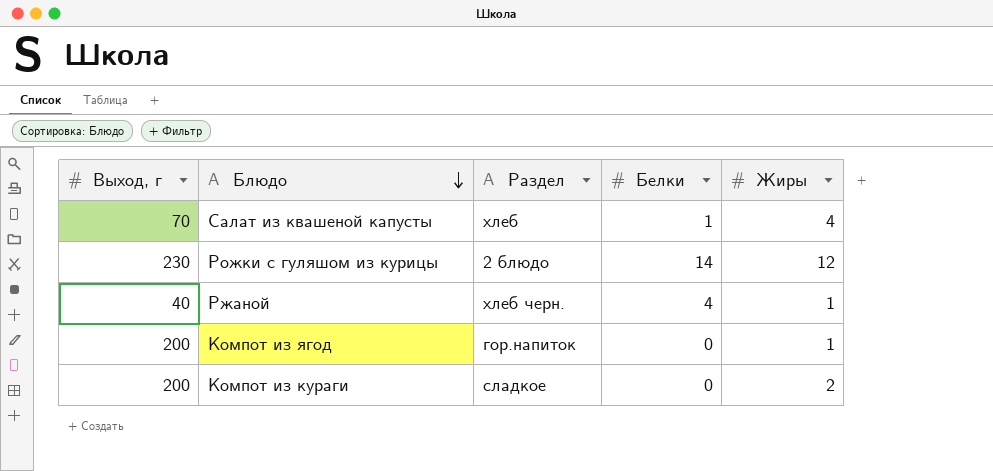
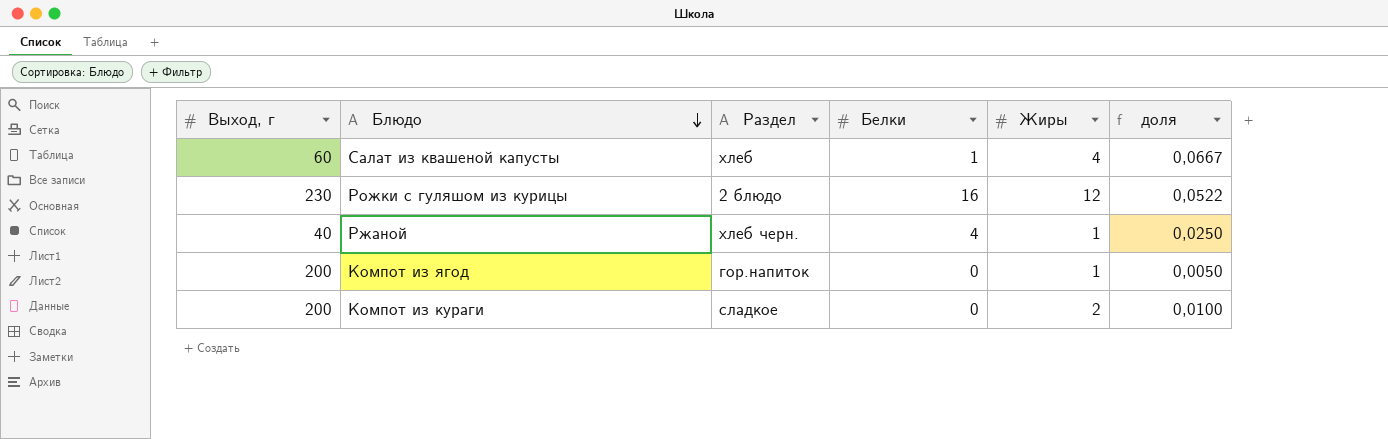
column доля | formula: none -> [Жиры] / [Выход, г]
Салат из квашеной капусты | Выход, г: 70 -> 60
Рожки с гуляшом из курицы | Белки: 14 -> 16

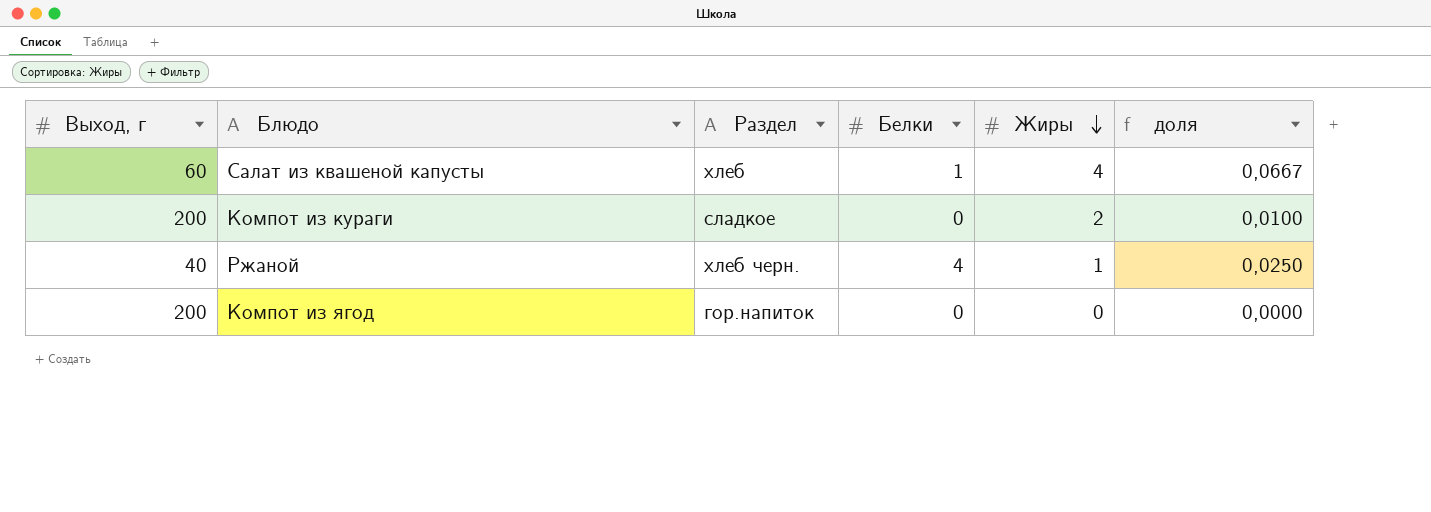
row order: Блюдо descending -> Жиры descending
row Рожки с гуляшом из курицы: 230 | 2 блюдо | 16 | 12 | 0,0522 -> none
Компот из ягод | Жиры: 1 -> 0
Компот из ягод | доля: 0,0050 -> 0,0000

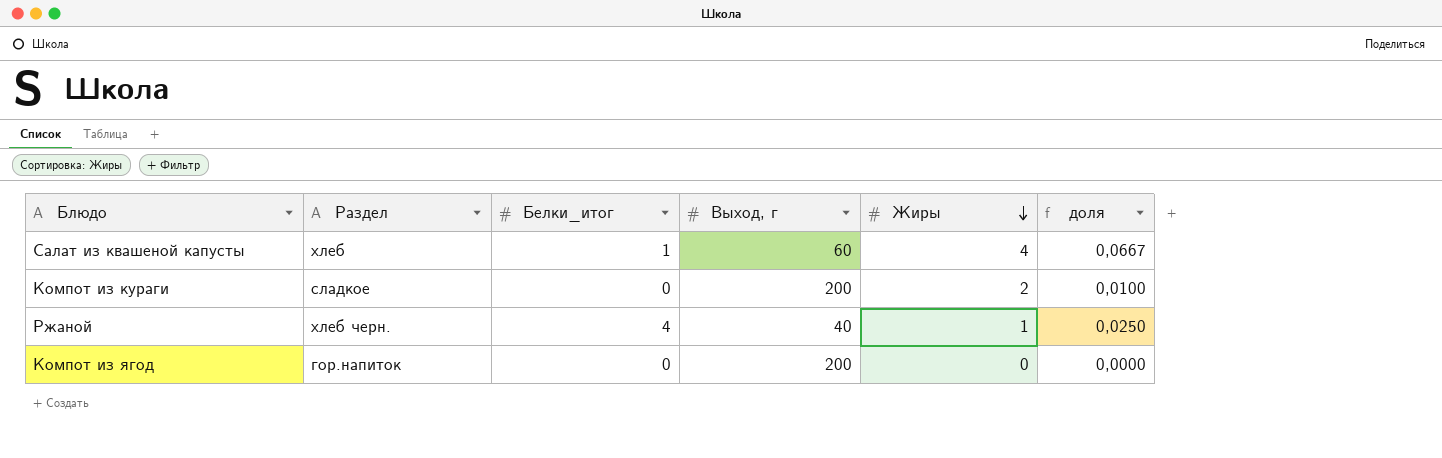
column name: Белки -> Белки_итог
column Выход, г | position: 1 -> 4

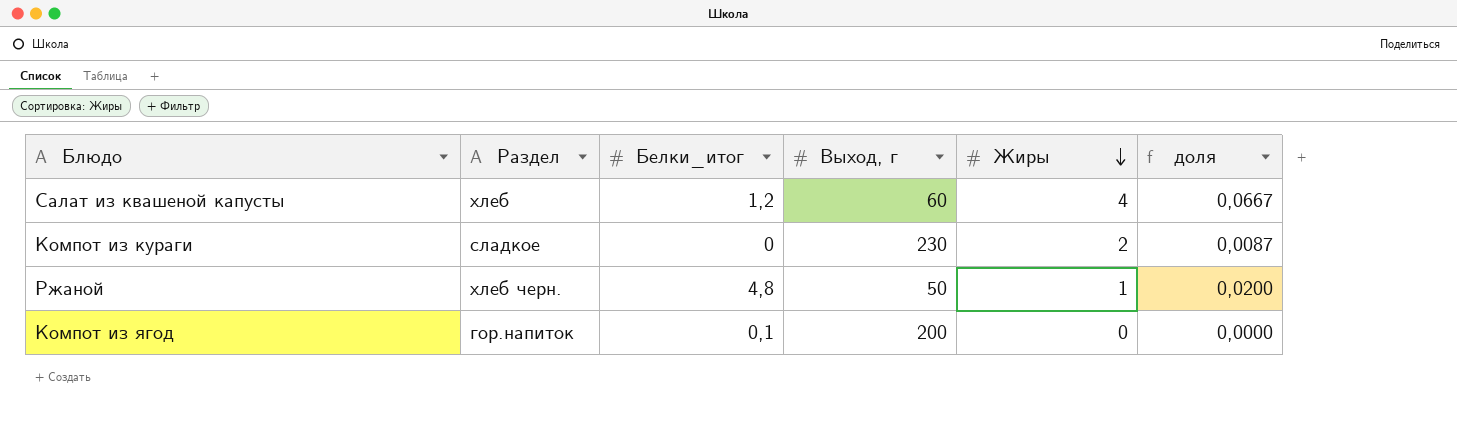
Салат из квашеной капусты | Белки_итог: 1 -> 1,2
Компот из кураги | Выход, г: 200 -> 230
Компот из кураги | доля: 0,0100 -> 0,0087
Ржаной | Белки_итог: 4 -> 4,8
Ржаной | Выход, г: 40 -> 50
Ржаной | доля: 0,0250 -> 0,0200
Компот из ягод | Белки_итог: 0 -> 0,1

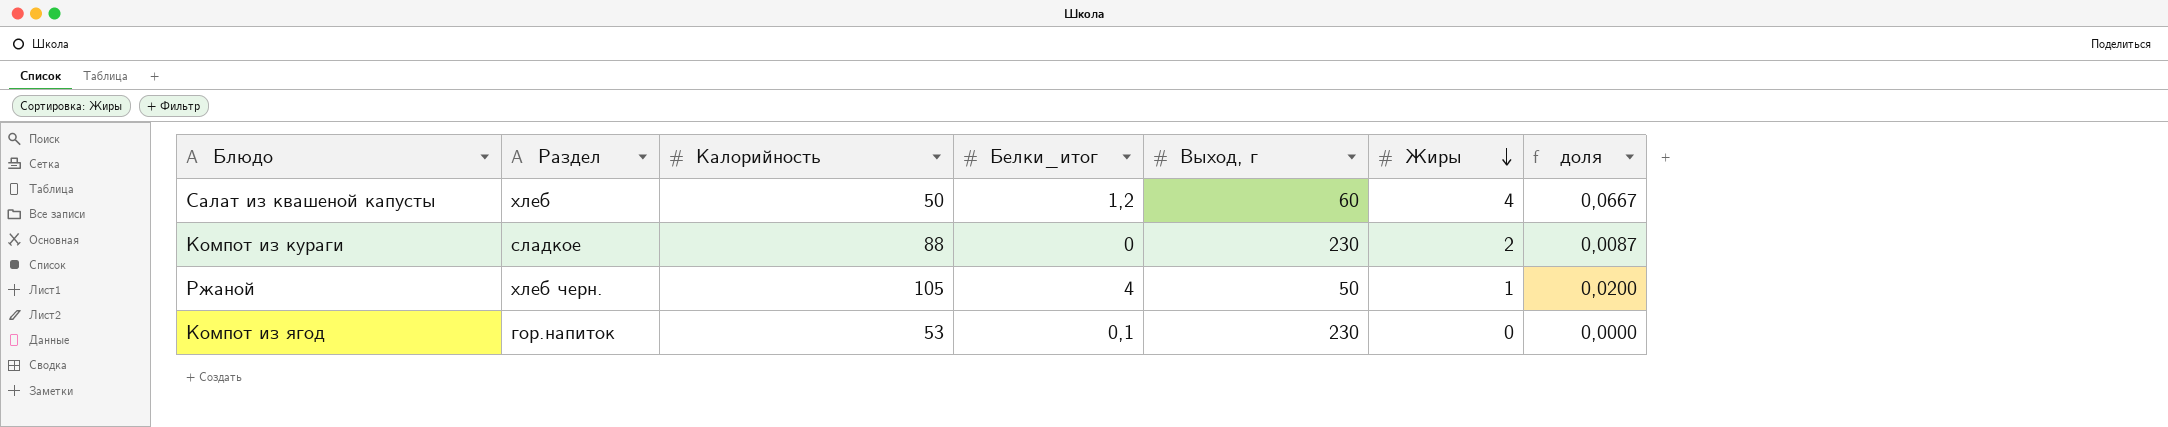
column Калорийность | position: none -> 3
Ржаной | Белки_итог: 4,8 -> 4
Компот из ягод | Выход, г: 200 -> 230

